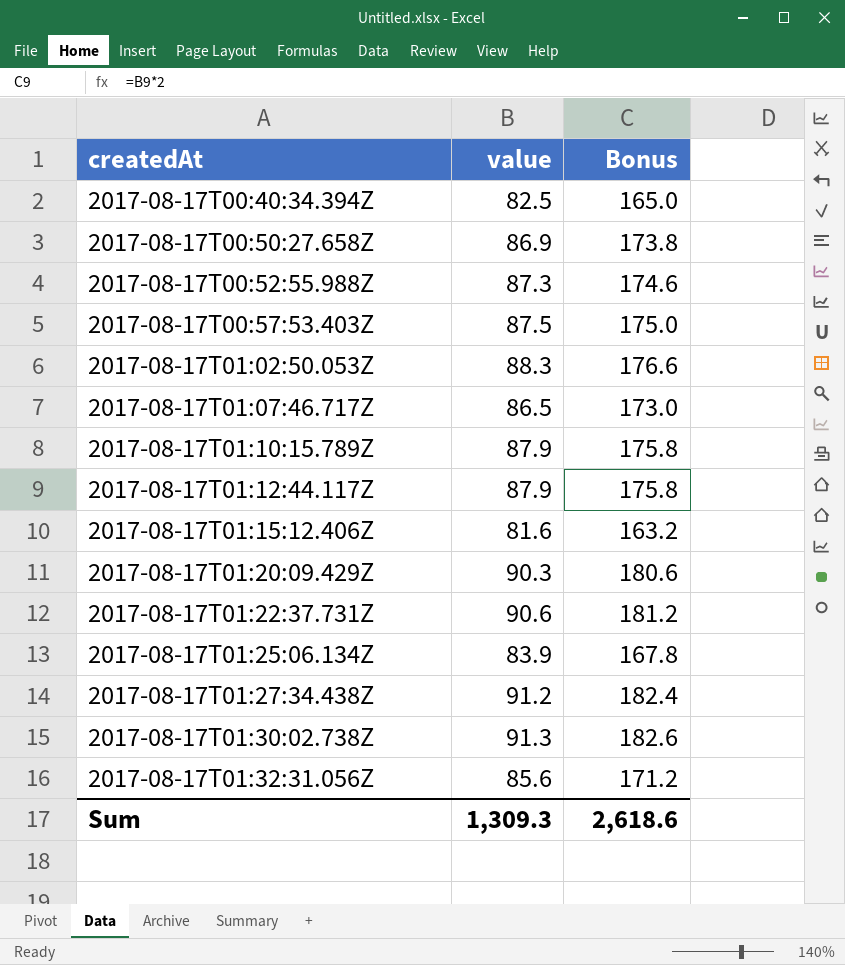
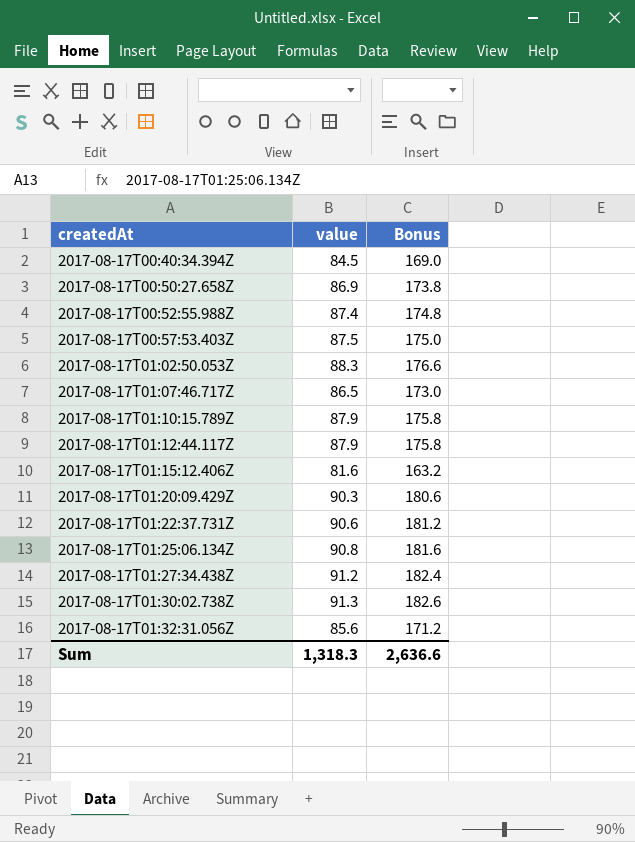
2017-08-17T00:40:34.394Z | value: 82.5 -> 84.5
2017-08-17T00:40:34.394Z | Bonus: 165.0 -> 169.0
2017-08-17T00:52:55.988Z | value: 87.3 -> 87.4
2017-08-17T00:52:55.988Z | Bonus: 174.6 -> 174.8
2017-08-17T01:25:06.134Z | value: 83.9 -> 90.8
2017-08-17T01:25:06.134Z | Bonus: 167.8 -> 181.6
Sum | value: 1,309.3 -> 1,318.3
Sum | Bonus: 2,618.6 -> 2,636.6

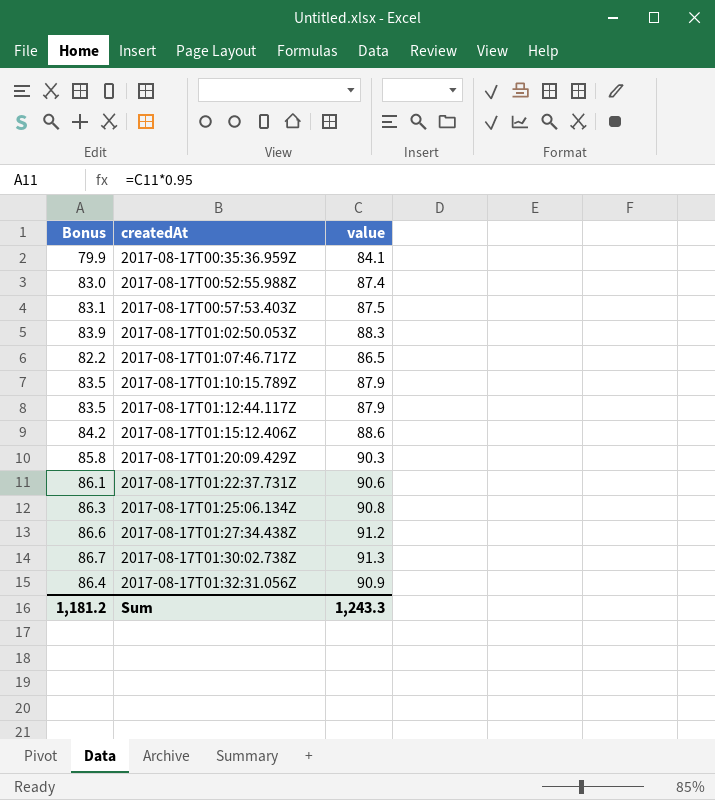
column Bonus | formula: [value] * 2 -> [value] * 0.95
column Bonus | position: 3 -> 1
row 2017-08-17T00:40:34.394Z: 84.5 | 169.0 -> none
row 2017-08-17T00:50:27.658Z: 86.9 | 173.8 -> none
row 2017-08-17T00:35:36.959Z: none -> 79.9 | 84.1
2017-08-17T01:15:12.406Z | value: 81.6 -> 88.6
2017-08-17T01:32:31.056Z | value: 85.6 -> 90.9
Sum | Bonus: 2,636.6 -> 1,181.2
Sum | value: 1,318.3 -> 1,243.3

